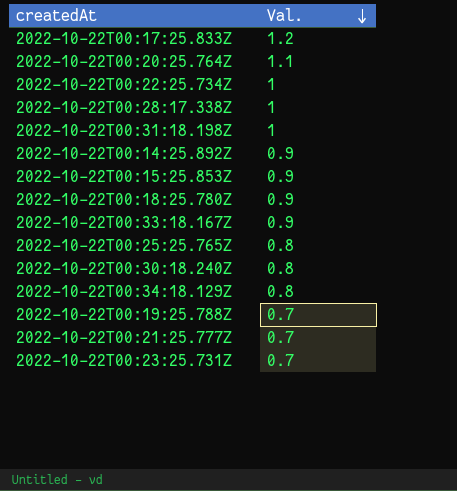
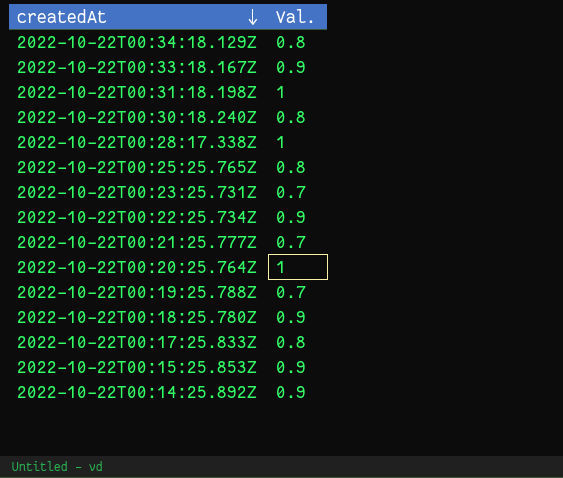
row order: Val. descending -> createdAt descending
2022-10-22T00:22:25.734Z | Val.: 1 -> 0.9
2022-10-22T00:20:25.764Z | Val.: 1.1 -> 1
2022-10-22T00:17:25.833Z | Val.: 1.2 -> 0.8

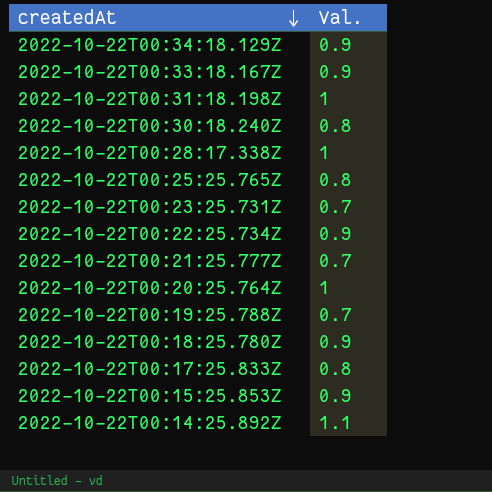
2022-10-22T00:34:18.129Z | Val.: 0.8 -> 0.9
2022-10-22T00:14:25.892Z | Val.: 0.9 -> 1.1

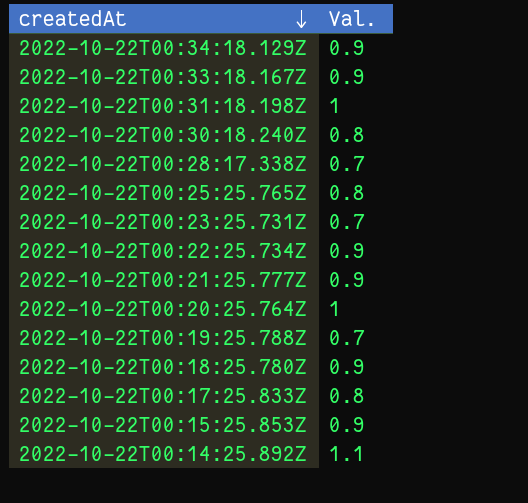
2022-10-22T00:28:17.338Z | Val.: 1 -> 0.7
2022-10-22T00:21:25.777Z | Val.: 0.7 -> 0.9

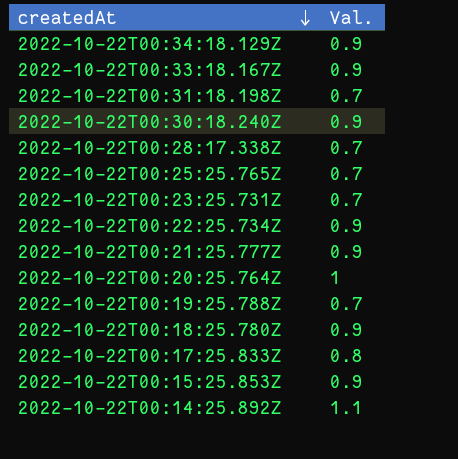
2022-10-22T00:31:18.198Z | Val.: 1 -> 0.7
2022-10-22T00:30:18.240Z | Val.: 0.8 -> 0.9
2022-10-22T00:25:25.765Z | Val.: 0.8 -> 0.7

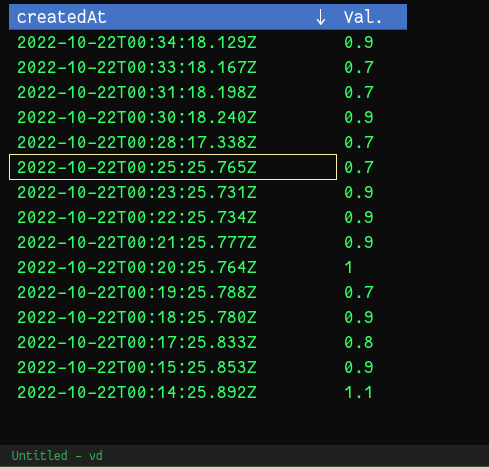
2022-10-22T00:33:18.167Z | Val.: 0.9 -> 0.7
2022-10-22T00:23:25.731Z | Val.: 0.7 -> 0.9

